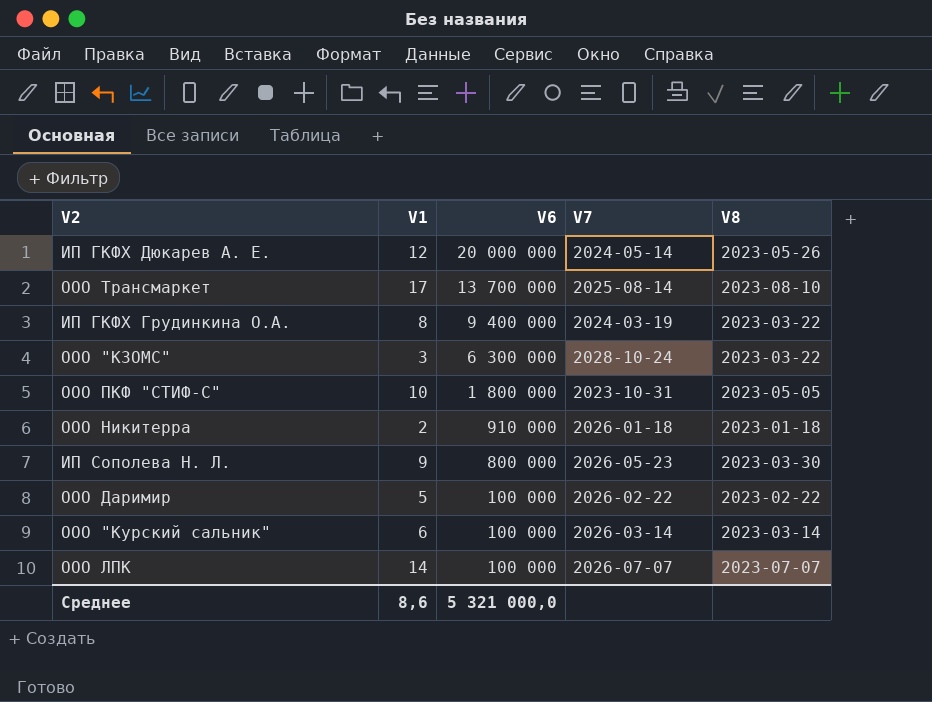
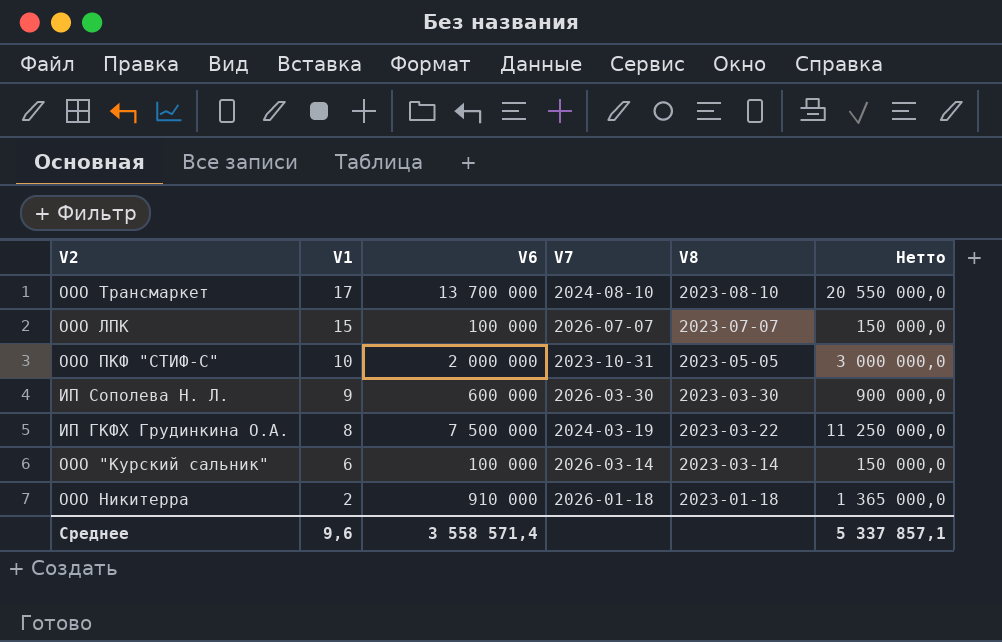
row order: V6 descending -> V1 descending
column Нетто | formula: none -> [V6] * 1,5
row ИП ГКФХ Дюкарев А. Е.: 12 | 20 000 000 | 2024-05-14 | 2023-05-26 -> none
row ООО "КЗОМС": 3 | 6 300 000 | 2028-10-24 | 2023-03-22 -> none
row ООО Даримир: 5 | 100 000 | 2026-02-22 | 2023-02-22 -> none
ООО Трансмаркет | V7: 2025-08-14 -> 2024-08-10
ООО ЛПК | V1: 14 -> 15
ООО ПКФ "СТИФ-С" | V6: 1 800 000 -> 2 000 000
ИП Сополева Н. Л. | V6: 800 000 -> 600 000
ИП Сополева Н. Л. | V7: 2026-05-23 -> 2026-03-30
ИП ГКФХ Грудинкина О.А. | V6: 9 400 000 -> 7 500 000
Среднее | V1: 8,6 -> 9,6
Среднее | V6: 5 321 000,0 -> 3 558 571,4

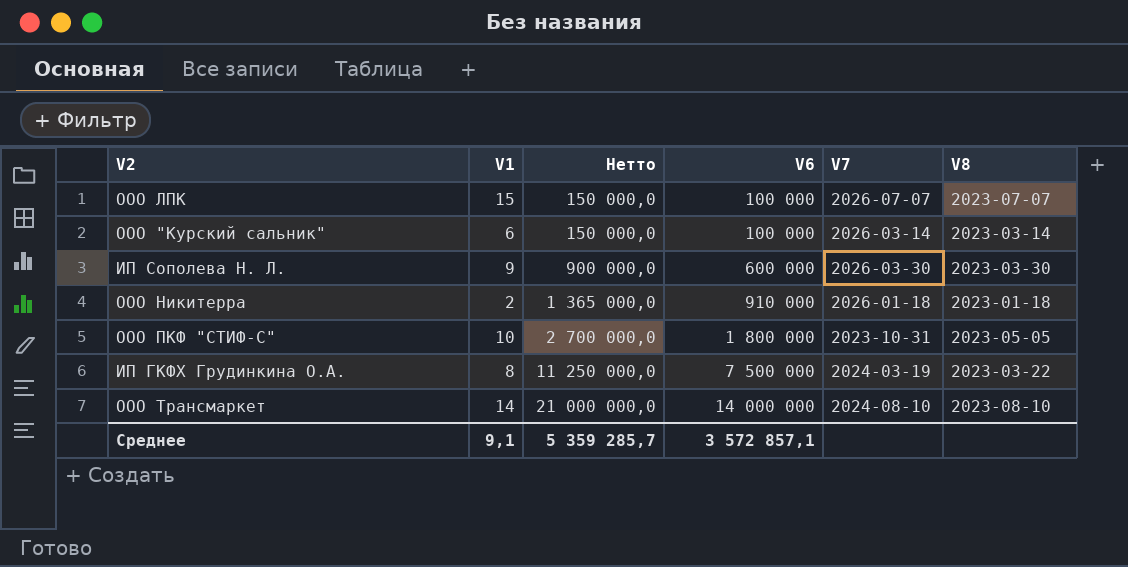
row order: V1 descending -> Нетто ascending
column Нетто | position: 6 -> 3
ООО ПКФ "СТИФ-С" | Нетто: 3 000 000,0 -> 2 700 000,0
ООО ПКФ "СТИФ-С" | V6: 2 000 000 -> 1 800 000
ООО Трансмаркет | V1: 17 -> 14
ООО Трансмаркет | Нетто: 20 550 000,0 -> 21 000 000,0
ООО Трансмаркет | V6: 13 700 000 -> 14 000 000
Среднее | V1: 9,6 -> 9,1
Среднее | Нетто: 5 337 857,1 -> 5 359 285,7
Среднее | V6: 3 558 571,4 -> 3 572 857,1

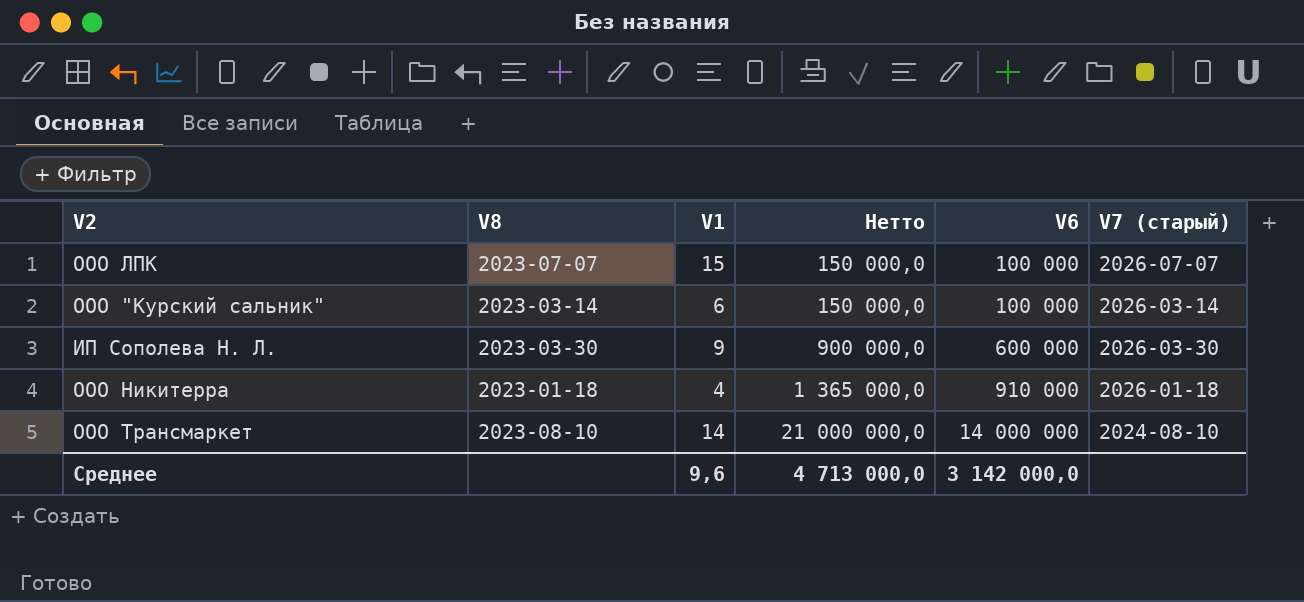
column V8 | position: 6 -> 2
column name: V7 -> V7 (старый)
row ООО ПКФ "СТИФ-С": 10 | 2 700 000,0 | 1 800 000 | 2023-10-31 | 2023-05-05 -> none
row ИП ГКФХ Грудинкина О.А.: 8 | 11 250 000,0 | 7 500 000 | 2024-03-19 | 2023-03-22 -> none
ООО Никитерра | V1: 2 -> 4
Среднее | V1: 9,1 -> 9,6
Среднее | Нетто: 5 359 285,7 -> 4 713 000,0
Среднее | V6: 3 572 857,1 -> 3 142 000,0

